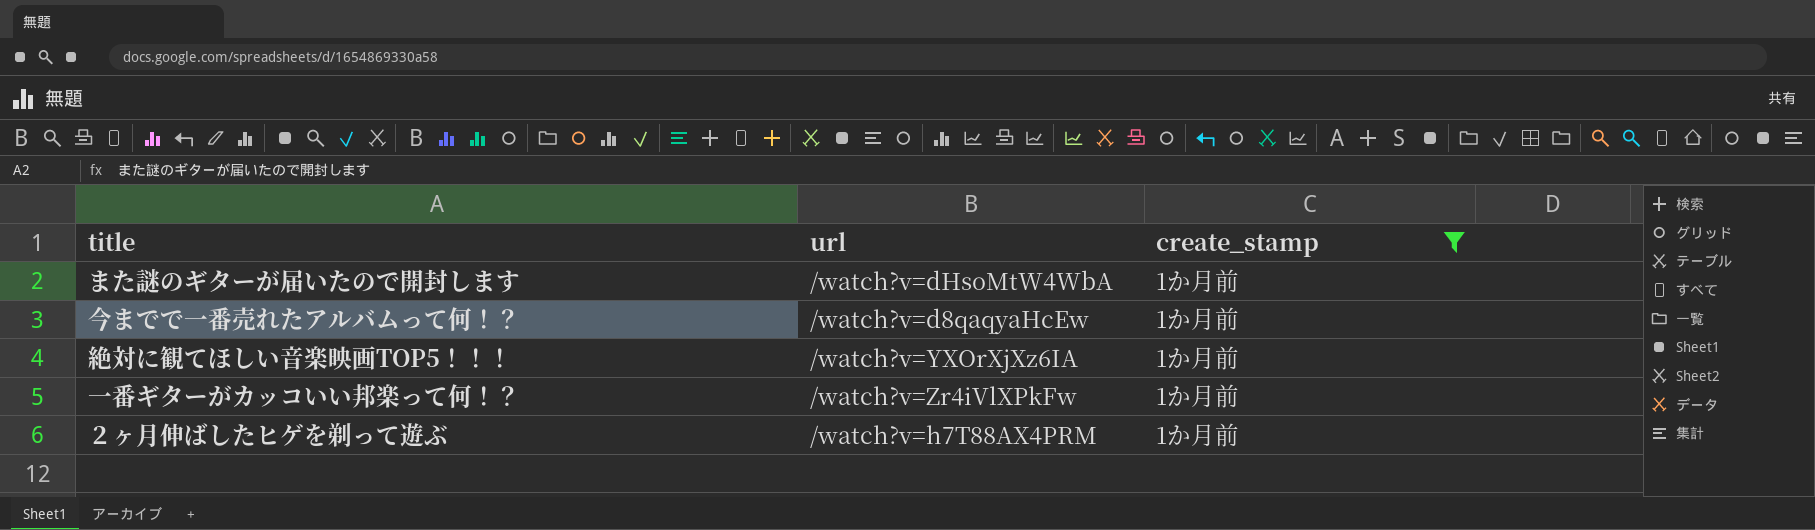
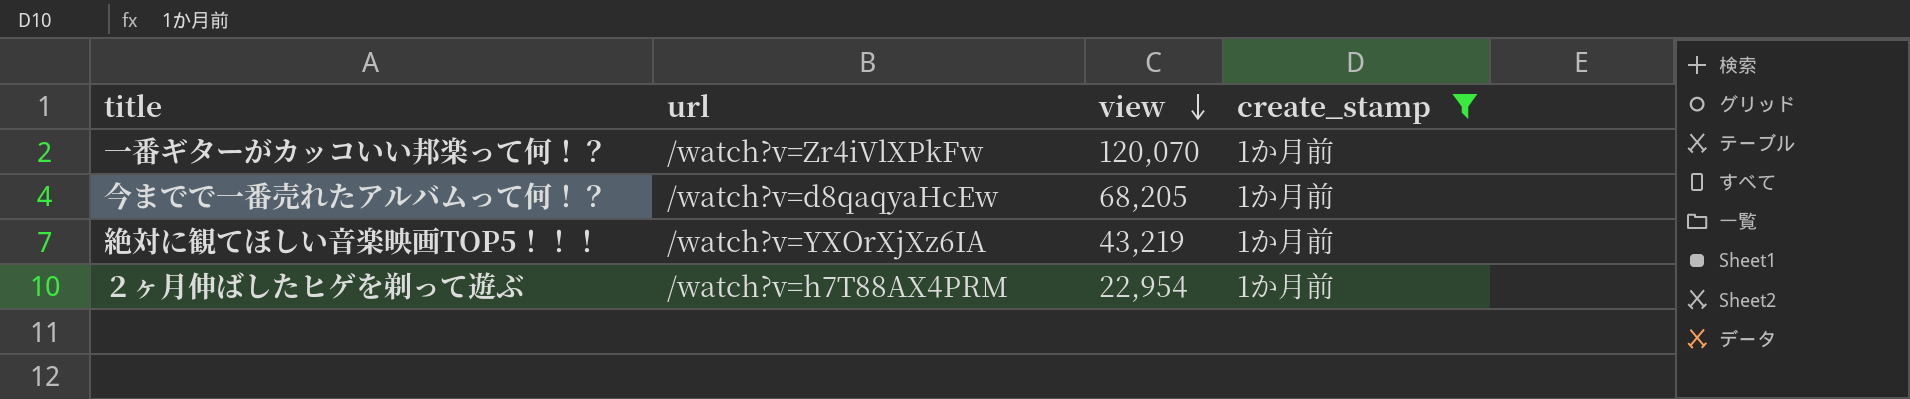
row order: none -> view descending
column view | position: none -> 3
row また謎のギターが届いたので開封します: /watch?v=dHsoMtW4WbA | 1か月前 -> none

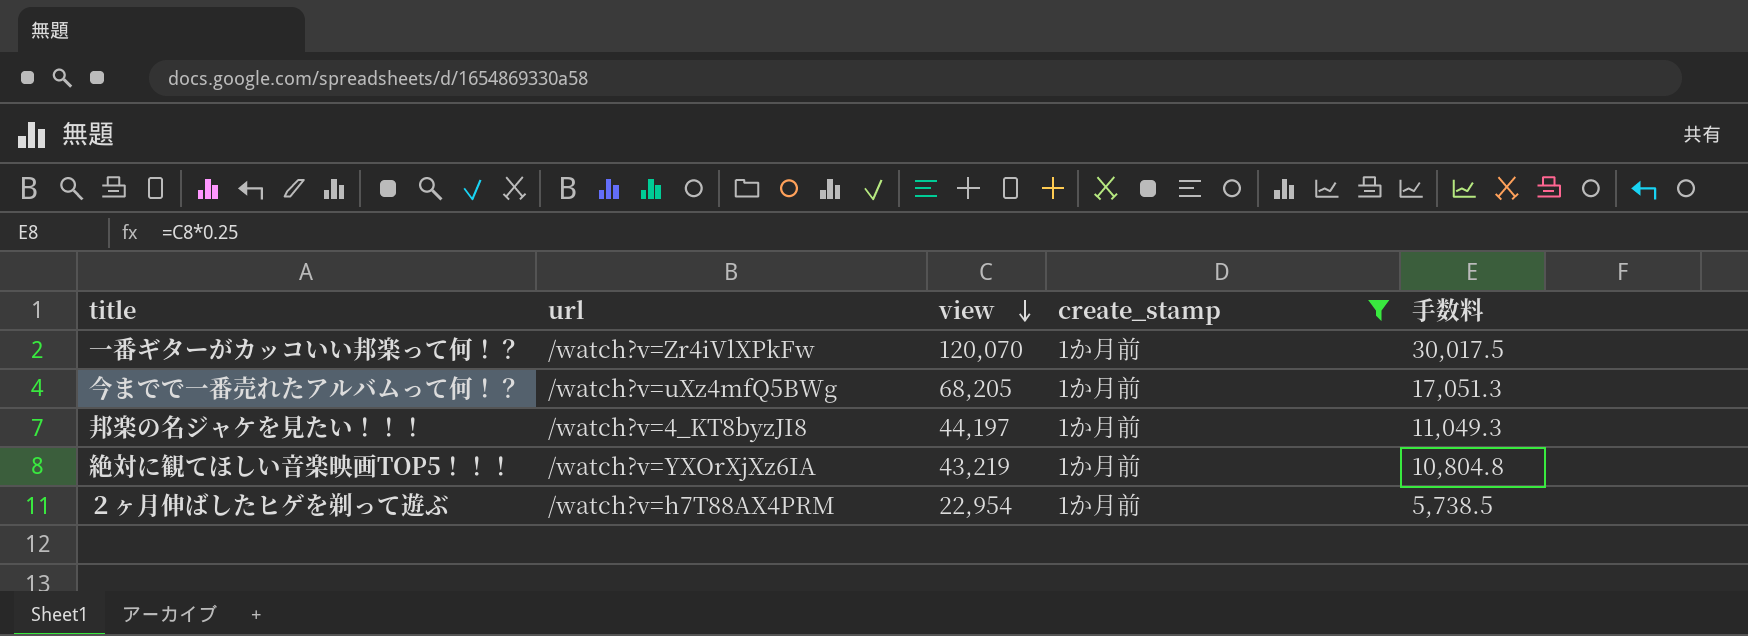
column 手数料 | formula: none -> [view] * 0.25
今までで一番売れたアルバムって何！？ | url: /watch?v=d8qaqyaHcEw -> /watch?v=uXz4mfQ5BWg
row 邦楽の名ジャケを見たい！！！: none -> /watch?v=4_KT8byzJI8 | 44,197 | 1か月前 | 11,049.3

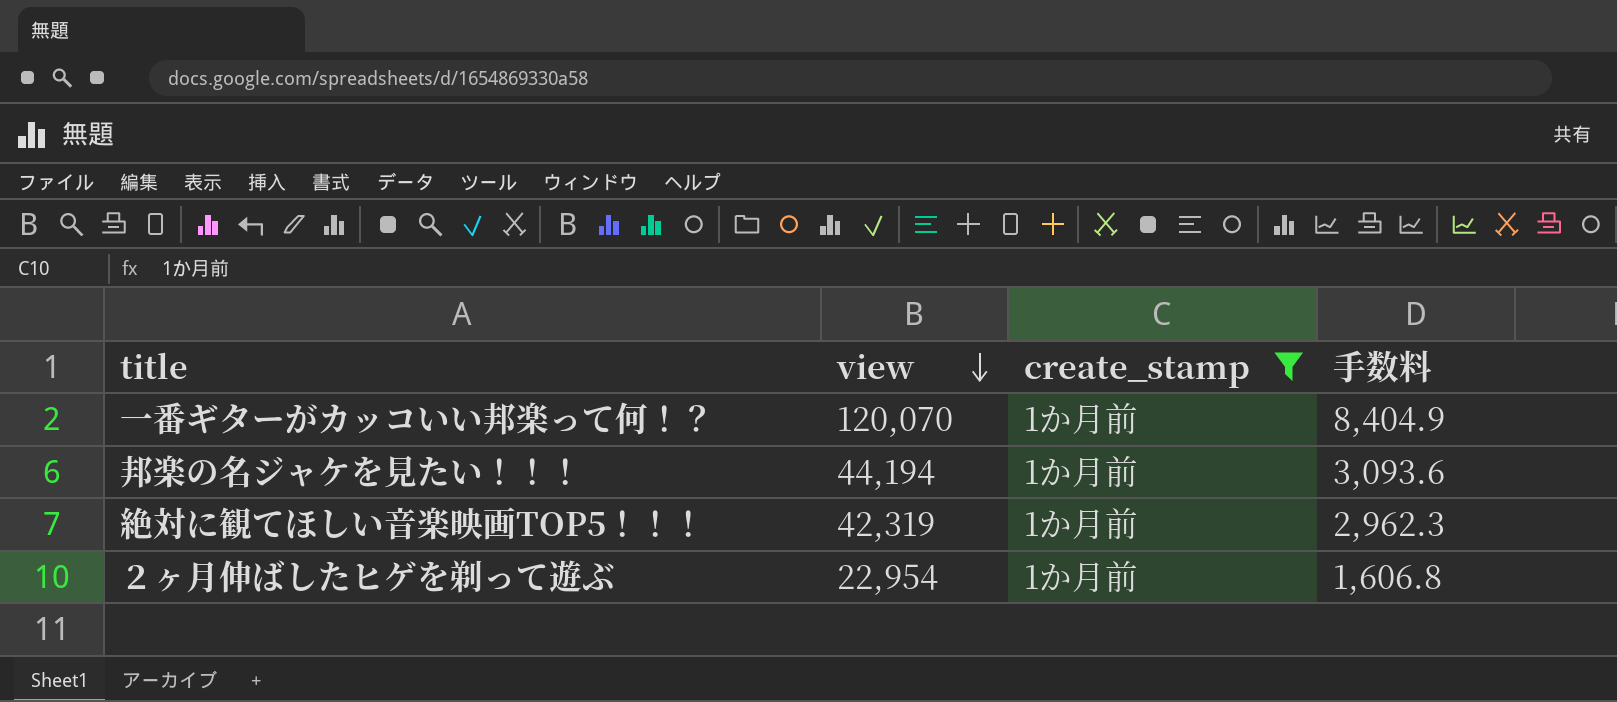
column url | position: 2 -> none
column 手数料 | formula: [view] * 0.25 -> [view] * 0.07
row 今までで一番売れたアルバムって何！？: /watch?v=uXz4mfQ5BWg | 68,205 | 1か月前 | 17,051.3 -> none
邦楽の名ジャケを見たい！！！ | view: 44,197 -> 44,194
絶対に観てほしい音楽映画TOP5！！！ | view: 43,219 -> 42,319

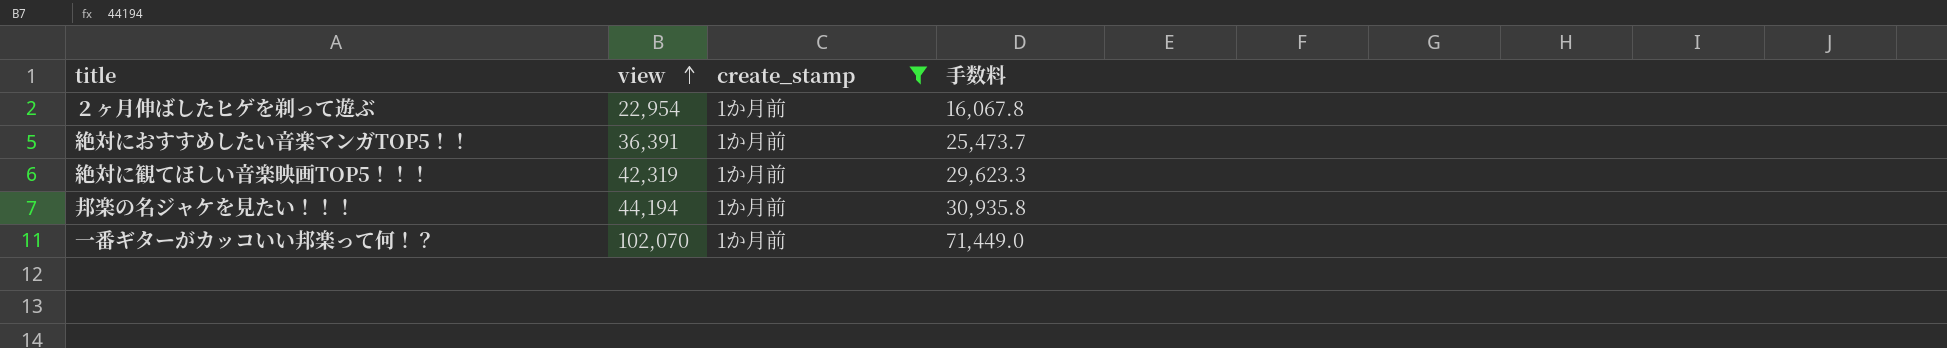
row order: view descending -> view ascending
column 手数料 | formula: [view] * 0.07 -> [view] * 0.7
row 絶対におすすめしたい音楽マンガTOP5！！: none -> 36,391 | 1か月前 | 25,473.7
一番ギターがカッコいい邦楽って何！？ | view: 120,070 -> 102,070

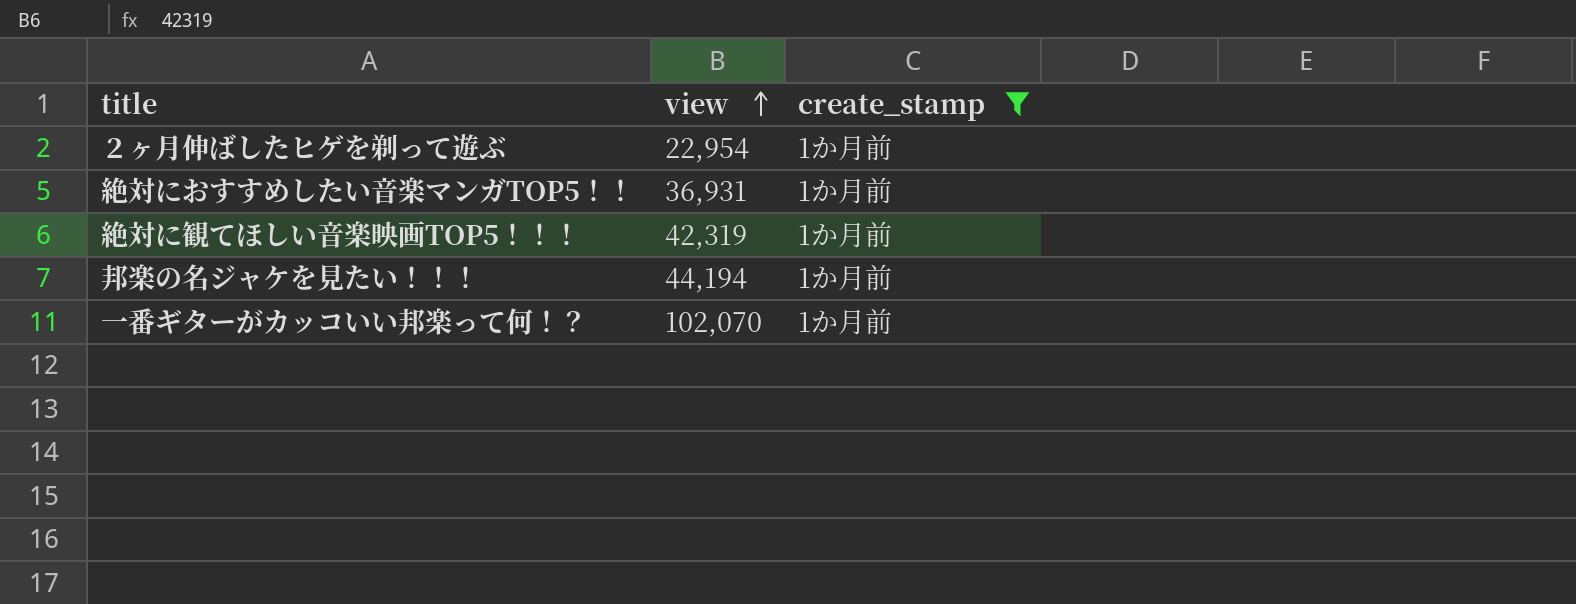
column 手数料 | formula: [view] * 0.7 -> none
絶対におすすめしたい音楽マンガTOP5！！ | view: 36,391 -> 36,931

